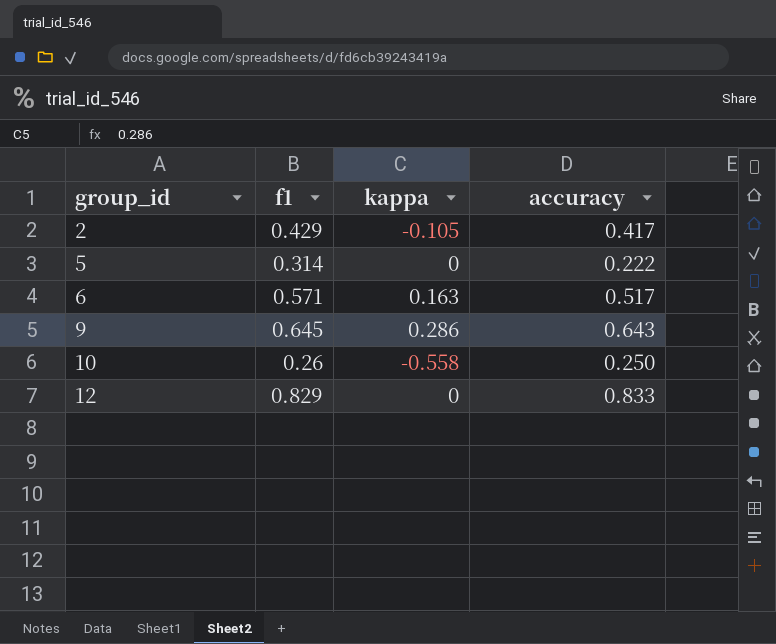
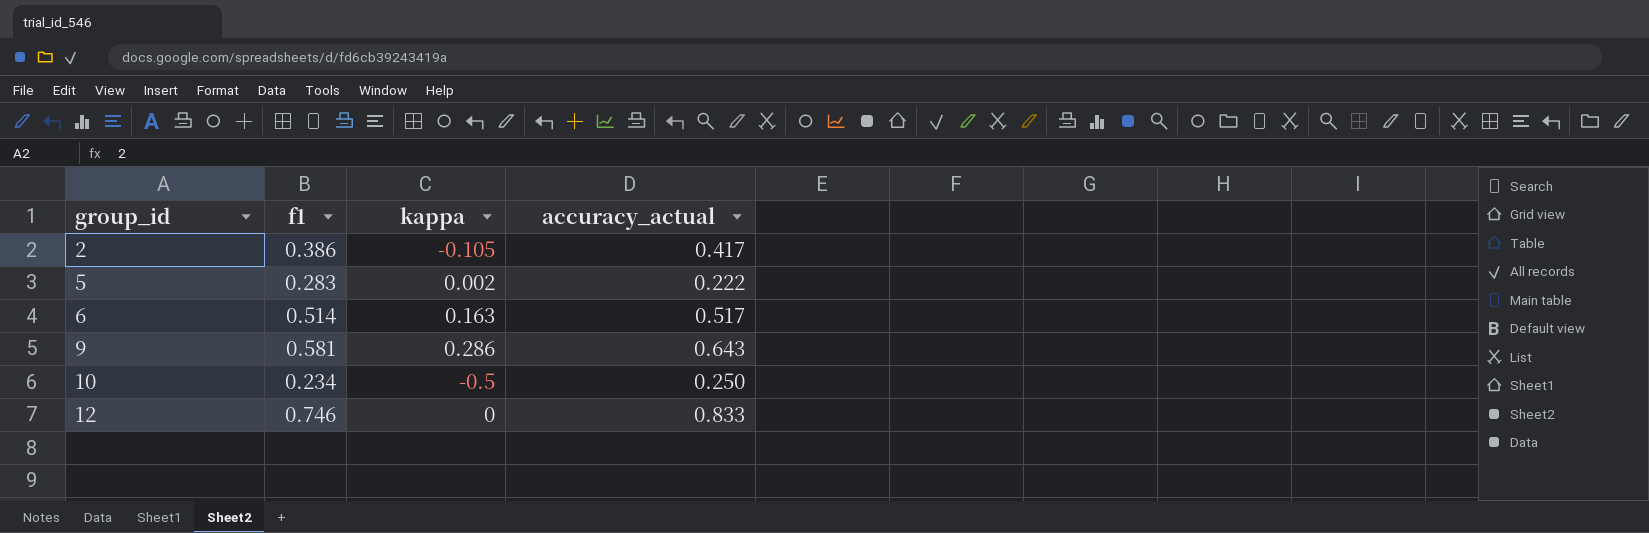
column name: accuracy -> accuracy_actual
2 | f1: 0.429 -> 0.386
5 | f1: 0.314 -> 0.283
5 | kappa: 0 -> 0.002
6 | f1: 0.571 -> 0.514
9 | f1: 0.645 -> 0.581
10 | f1: 0.26 -> 0.234
10 | kappa: -0.558 -> -0.5
12 | f1: 0.829 -> 0.746

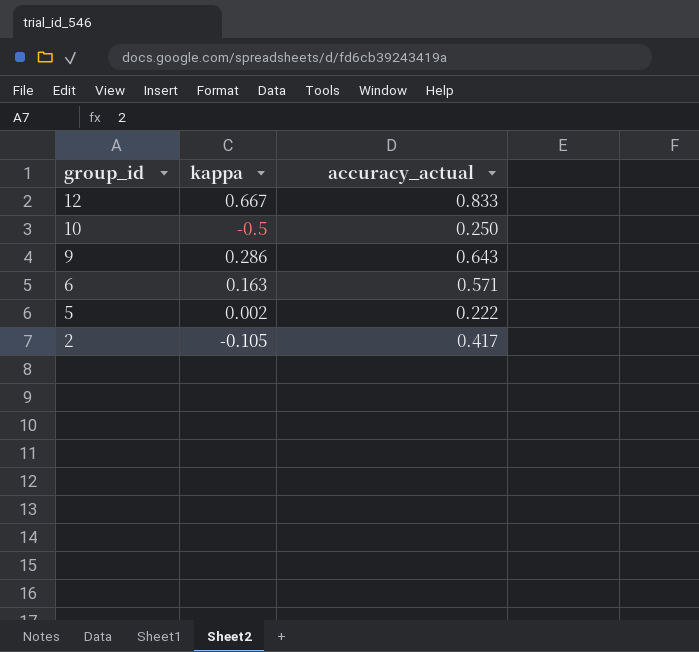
row order: group_id ascending -> group_id descending
column f1 | position: 2 -> none
12 | kappa: 0 -> 0.667
6 | accuracy_actual: 0.517 -> 0.571

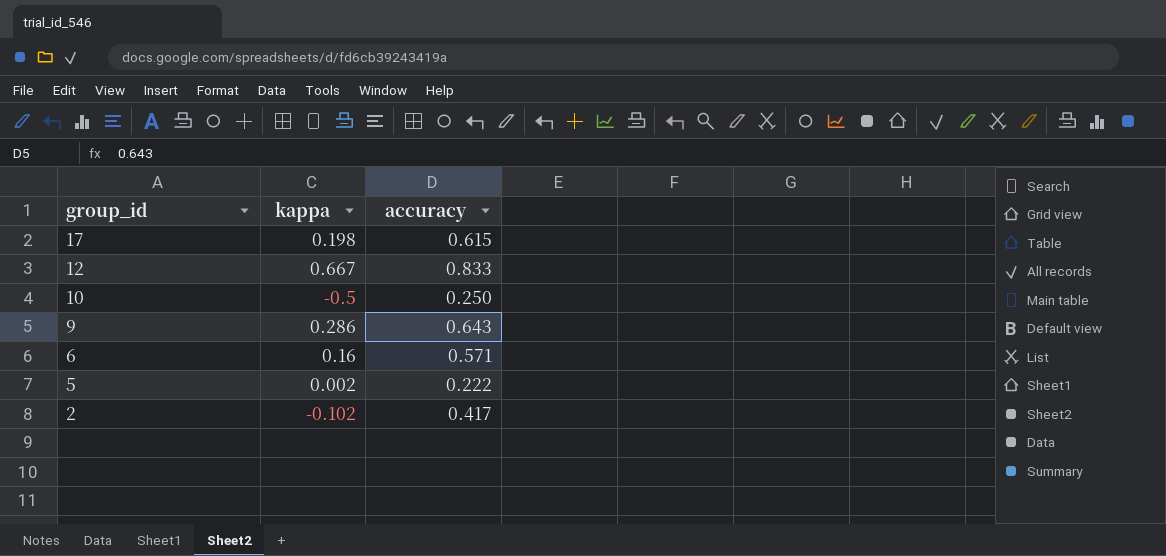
column name: accuracy_actual -> accuracy
row 17: none -> 0.198 | 0.615
6 | kappa: 0.163 -> 0.16
2 | kappa: -0.105 -> -0.102

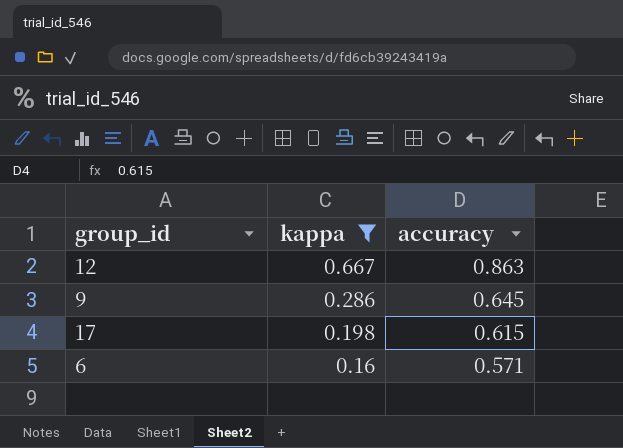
filter: none -> kappa >= 0.16
row order: group_id descending -> kappa descending
12 | accuracy: 0.833 -> 0.863
9 | accuracy: 0.643 -> 0.645

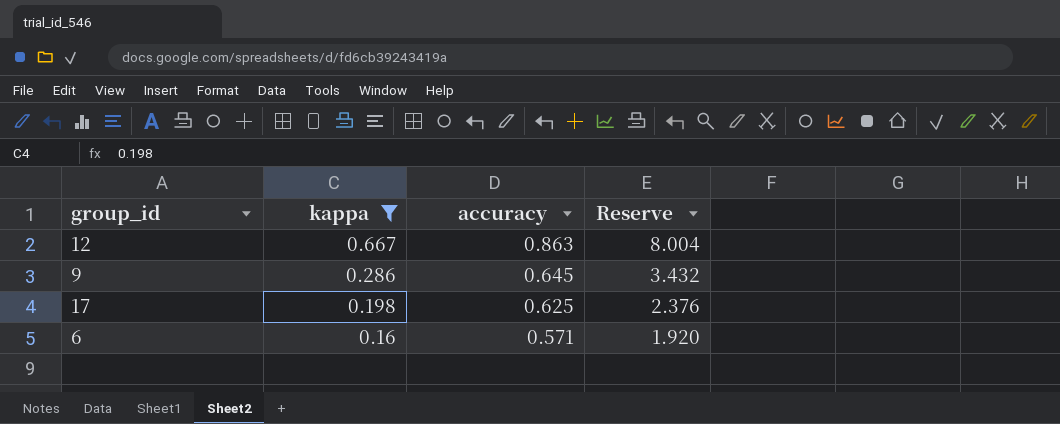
column Reserve | formula: none -> [kappa] * 12
17 | accuracy: 0.615 -> 0.625

